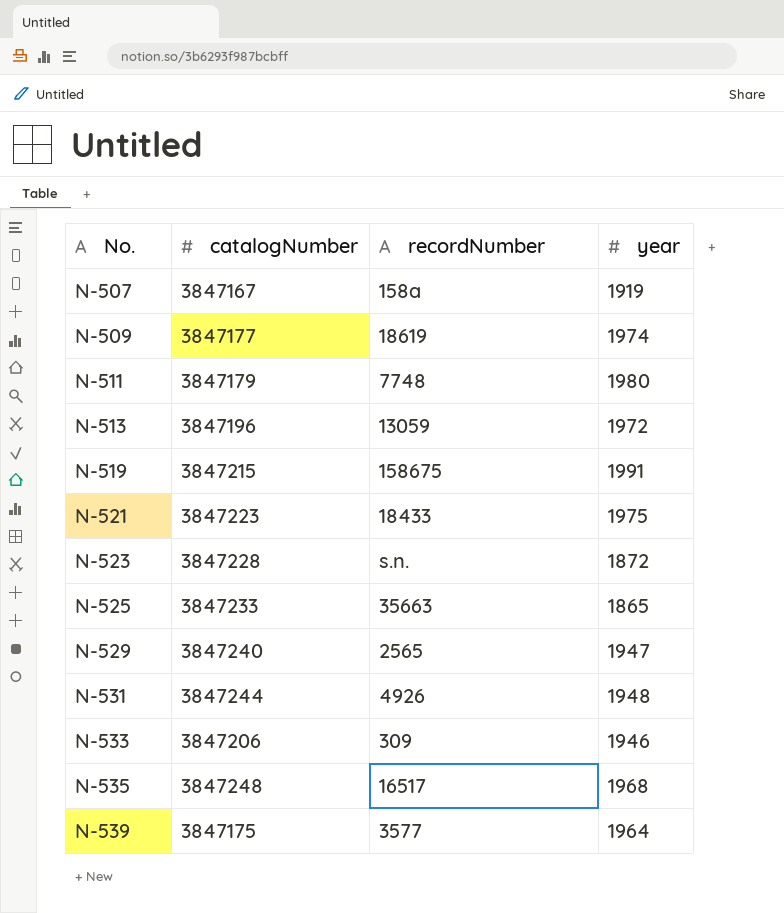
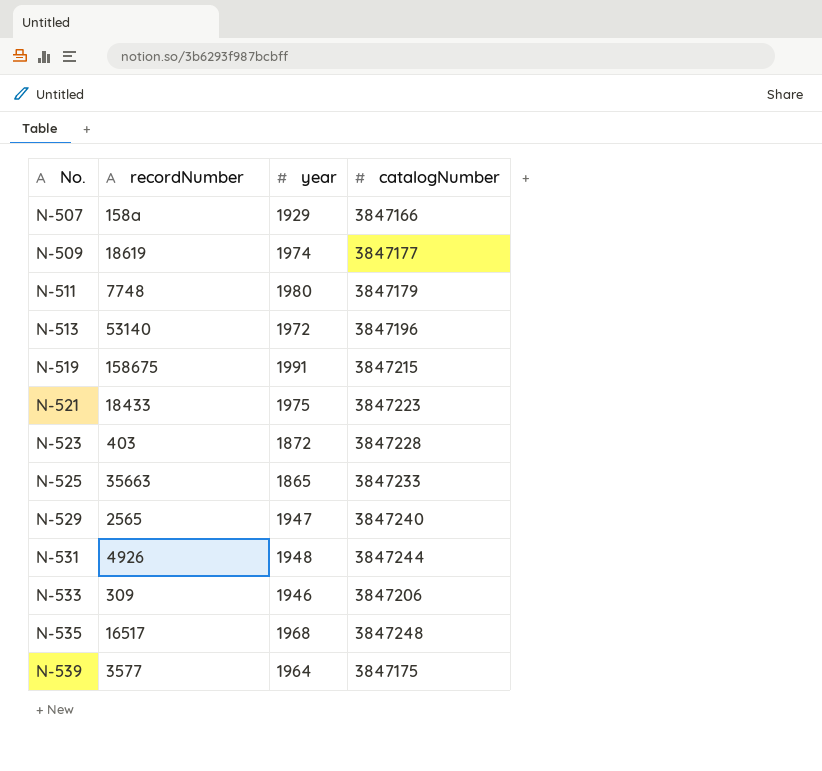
column catalogNumber | position: 2 -> 4
N-507 | year: 1919 -> 1929
N-507 | catalogNumber: 3847167 -> 3847166
N-513 | recordNumber: 13059 -> 53140
N-523 | recordNumber: s.n. -> 403

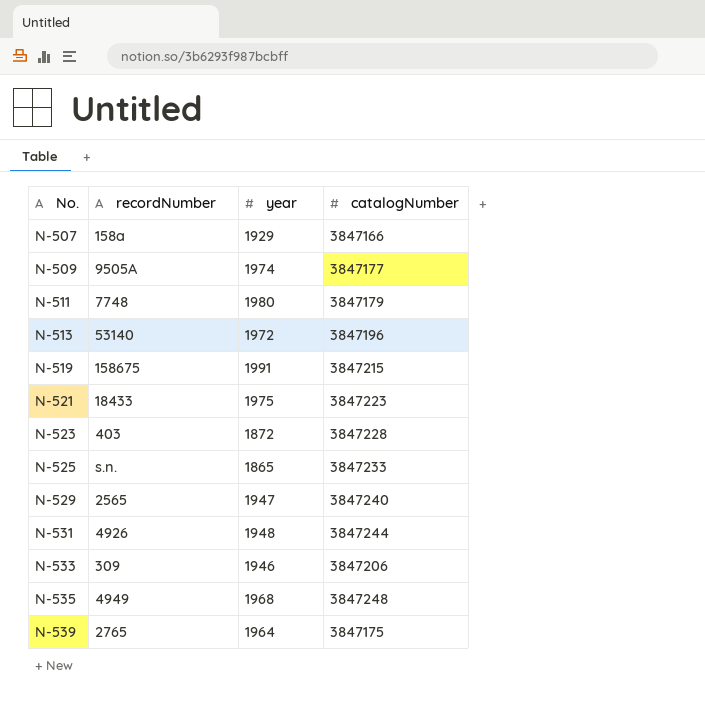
N-509 | recordNumber: 18619 -> 9505A
N-525 | recordNumber: 35663 -> s.n.
N-535 | recordNumber: 16517 -> 4949
N-539 | recordNumber: 3577 -> 2765

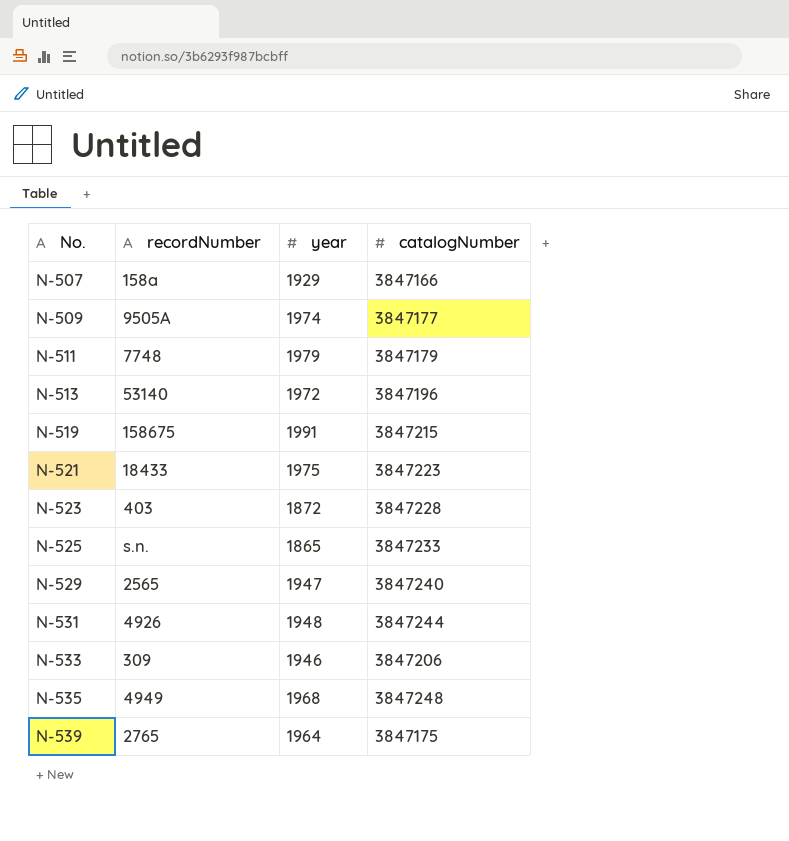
N-511 | year: 1980 -> 1979

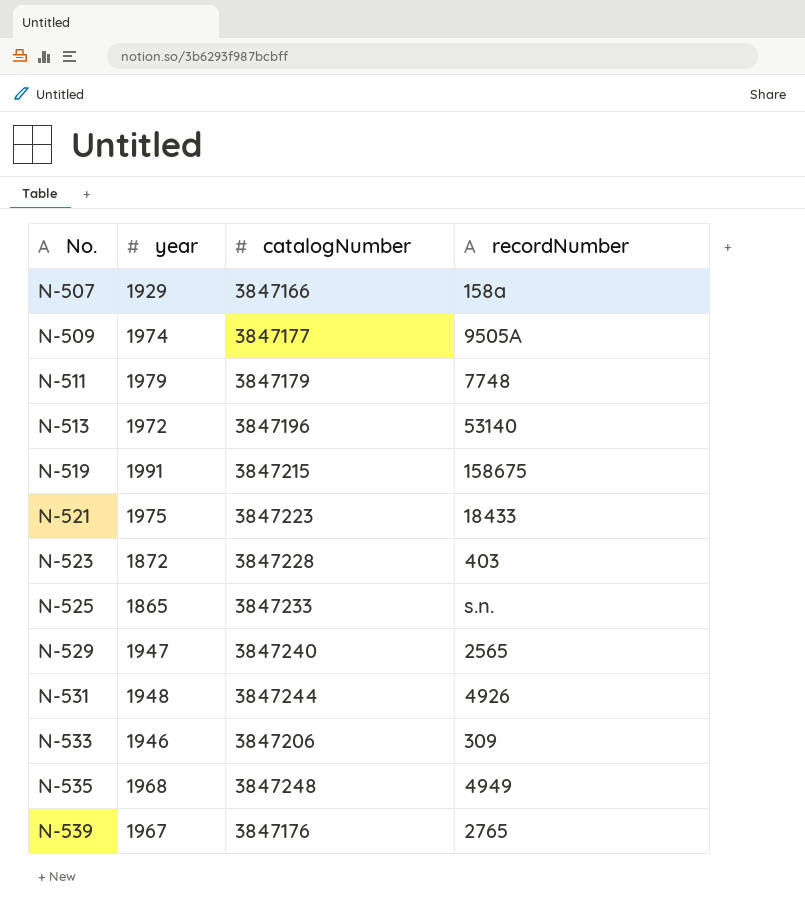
column recordNumber | position: 2 -> 4
N-539 | year: 1964 -> 1967
N-539 | catalogNumber: 3847175 -> 3847176

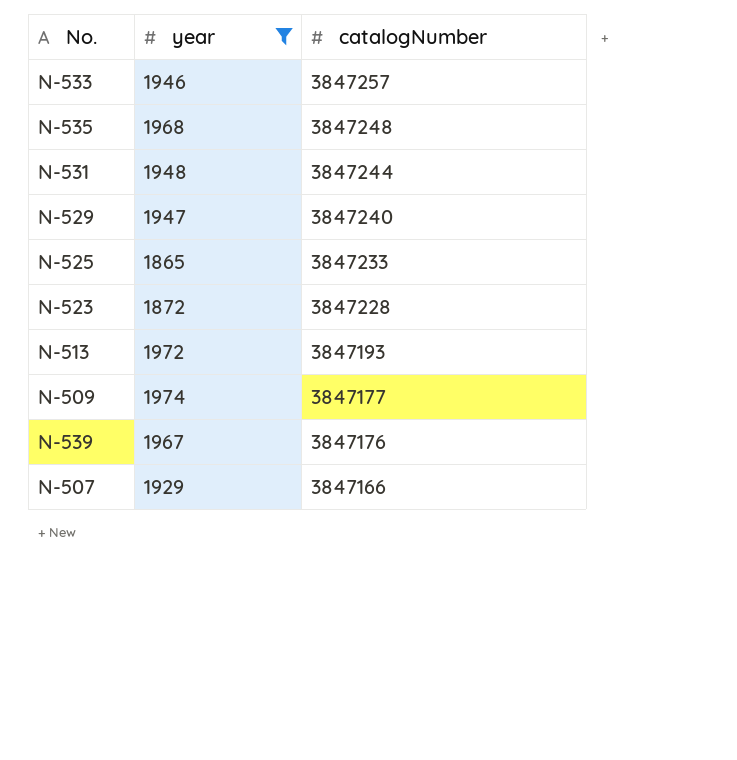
filter: none -> year <= 1974
row order: No. ascending -> catalogNumber descending
column recordNumber | position: 4 -> none
N-533 | catalogNumber: 3847206 -> 3847257
N-513 | catalogNumber: 3847196 -> 3847193

